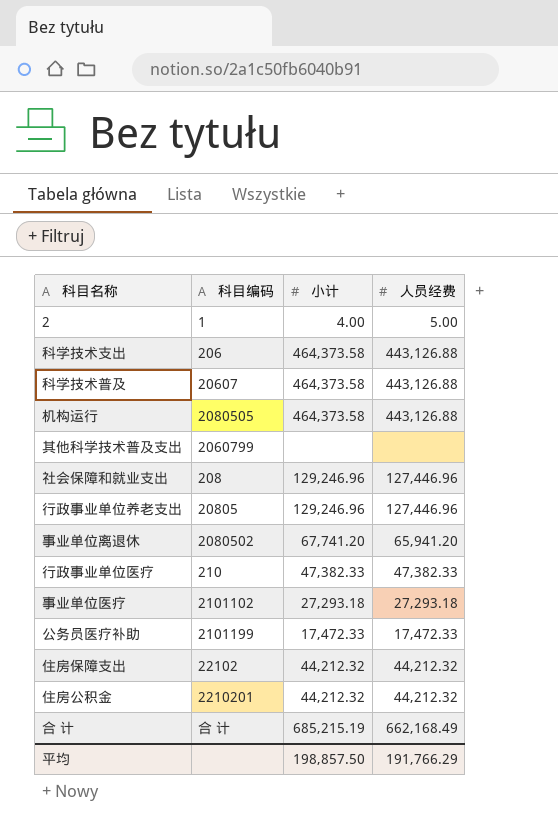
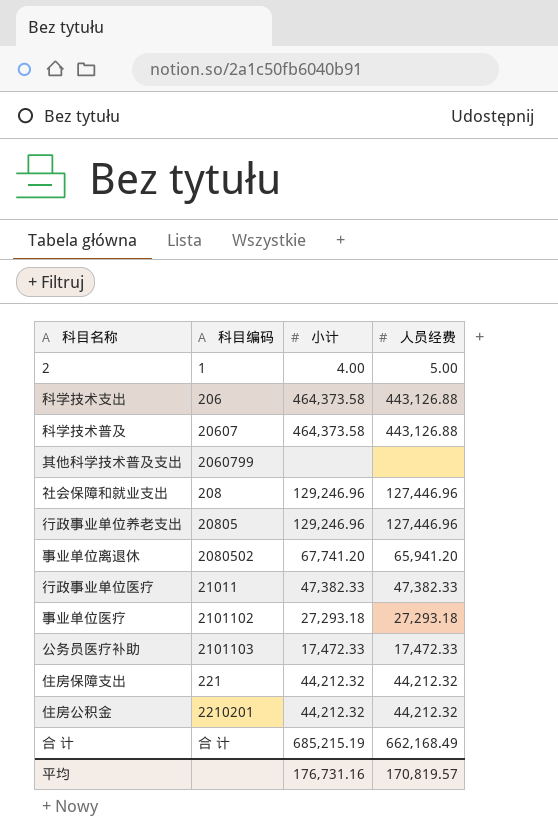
row 机构运行: 2080505 | 464,373.58 | 443,126.88 -> none
行政事业单位医疗 | 科目编码: 210 -> 21011
公务员医疗补助 | 科目编码: 2101199 -> 2101103
住房保障支出 | 科目编码: 22102 -> 221
平均 | 小计: 198,857.50 -> 176,731.16
平均 | 人员经费: 191,766.29 -> 170,819.57

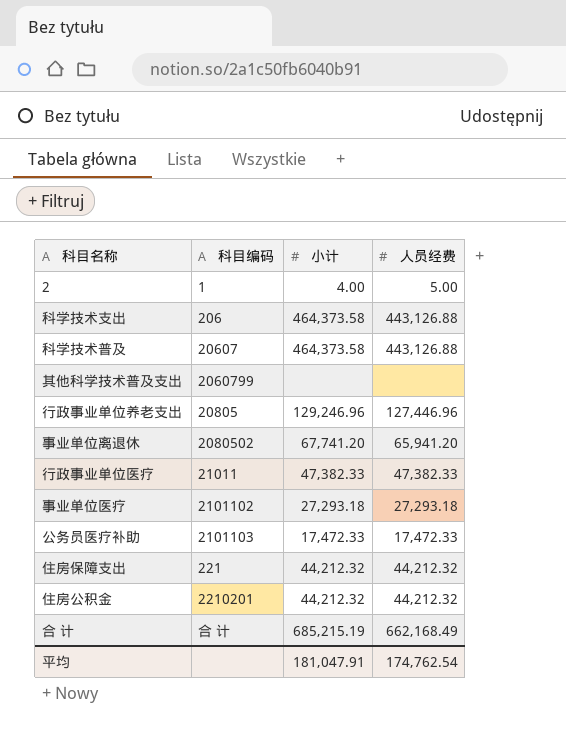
row 社会保障和就业支出: 208 | 129,246.96 | 127,446.96 -> none
平均 | 小计: 176,731.16 -> 181,047.91
平均 | 人员经费: 170,819.57 -> 174,762.54

